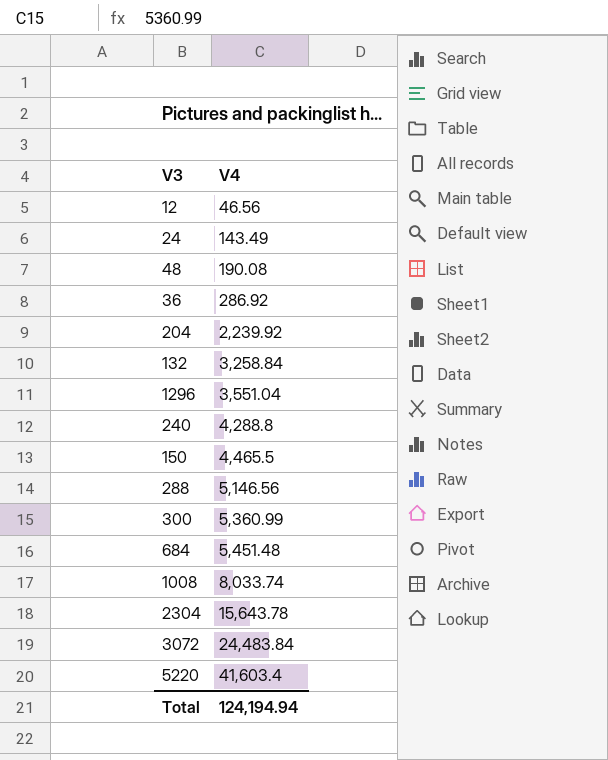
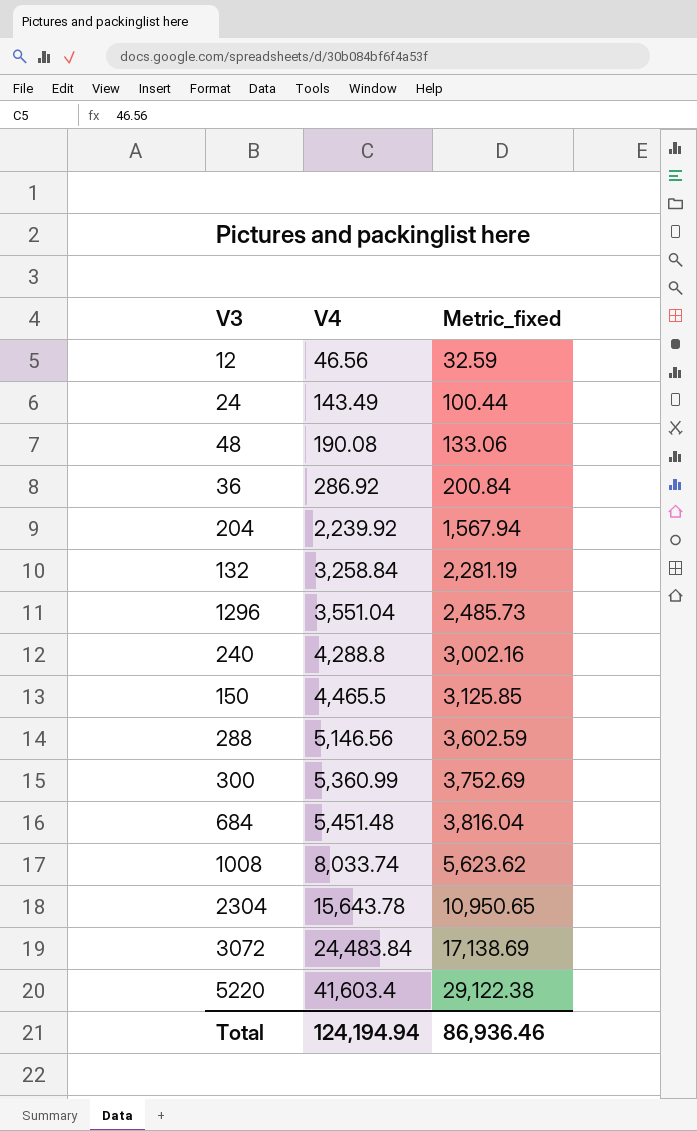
column Metric_fixed | formula: none -> [V4] * 0.7

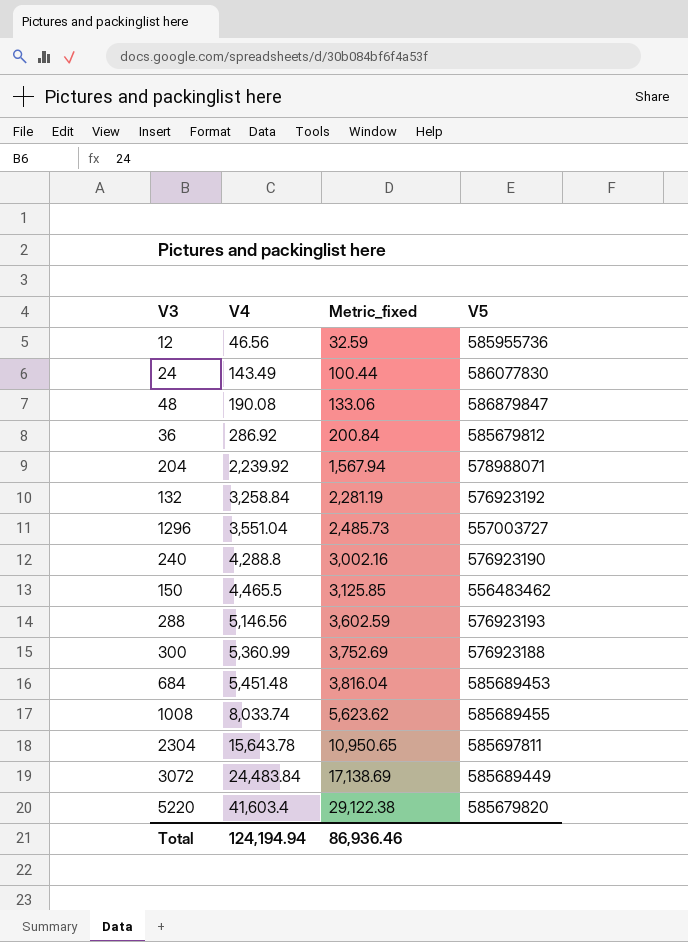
column V5 | position: none -> 4

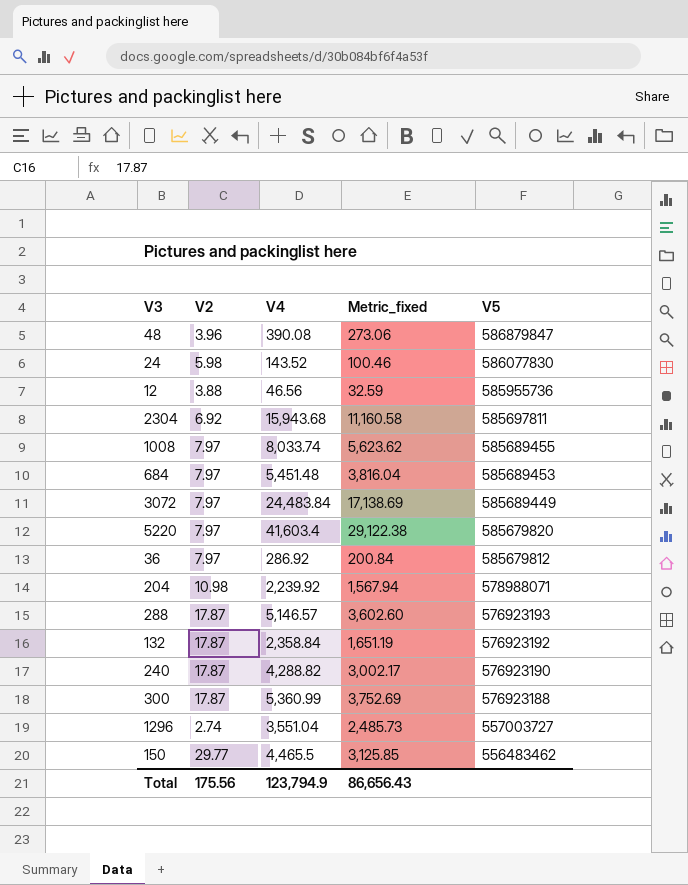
row order: V4 ascending -> V5 descending
column V2 | position: none -> 2
48 | V4: 190.08 -> 390.08
48 | Metric_fixed: 133.06 -> 273.06
24 | V4: 143.49 -> 143.52
24 | Metric_fixed: 100.44 -> 100.46
2304 | V4: 15,643.78 -> 15,943.68
2304 | Metric_fixed: 10,950.65 -> 11,160.58
288 | V4: 5,146.56 -> 5,146.57
288 | Metric_fixed: 3,602.59 -> 3,602.60
132 | V4: 3,258.84 -> 2,358.84
132 | Metric_fixed: 2,281.19 -> 1,651.19
240 | V4: 4,288.8 -> 4,288.82
240 | Metric_fixed: 3,002.16 -> 3,002.17
Total | V4: 124,194.94 -> 123,794.9
Total | Metric_fixed: 86,936.46 -> 86,656.43

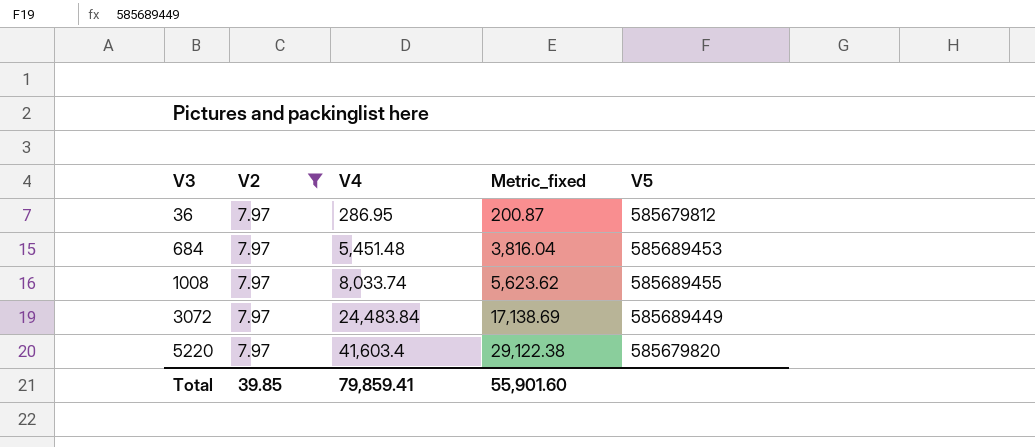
filter: none -> V2 = 7.97
row order: V5 descending -> V3 ascending
36 | V4: 286.92 -> 286.95
36 | Metric_fixed: 200.84 -> 200.87
Total | V2: 175.56 -> 39.85
Total | V4: 123,794.9 -> 79,859.41
Total | Metric_fixed: 86,656.43 -> 55,901.60

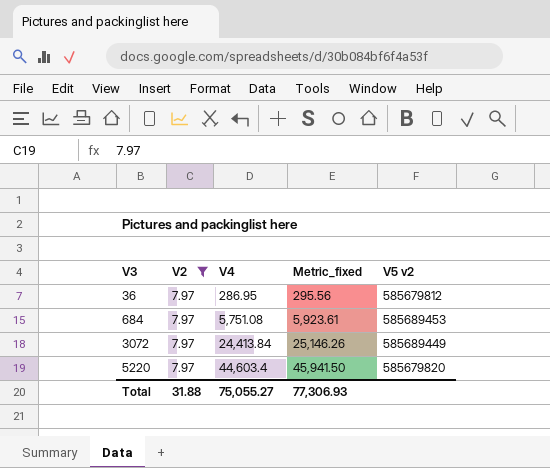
column Metric_fixed | formula: [V4] * 0.7 -> [V4] * 1.03
column name: V5 -> V5 v2
row 1008: 7.97 | 8,033.74 | 5,623.62 | 585689455 -> none
684 | V4: 5,451.48 -> 5,751.08
3072 | V4: 24,483.84 -> 24,413.84
5220 | V4: 41,603.4 -> 44,603.4
Total | V2: 39.85 -> 31.88
Total | V4: 79,859.41 -> 75,055.27
Total | Metric_fixed: 55,901.60 -> 77,306.93

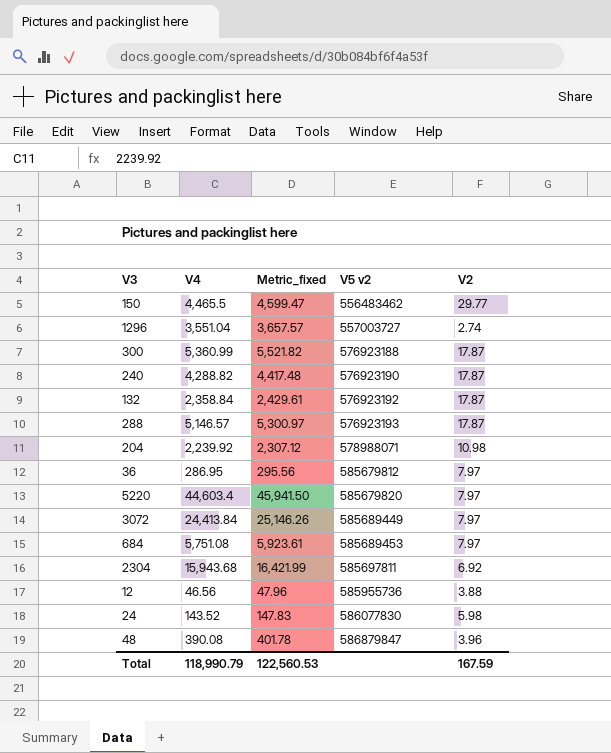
filter: V2 = 7.97 -> none
row order: V3 ascending -> V5 v2 ascending
column V2 | position: 2 -> 5
Total | V4: 75,055.27 -> 118,990.79
Total | Metric_fixed: 77,306.93 -> 122,560.53
Total | V2: 31.88 -> 167.59

